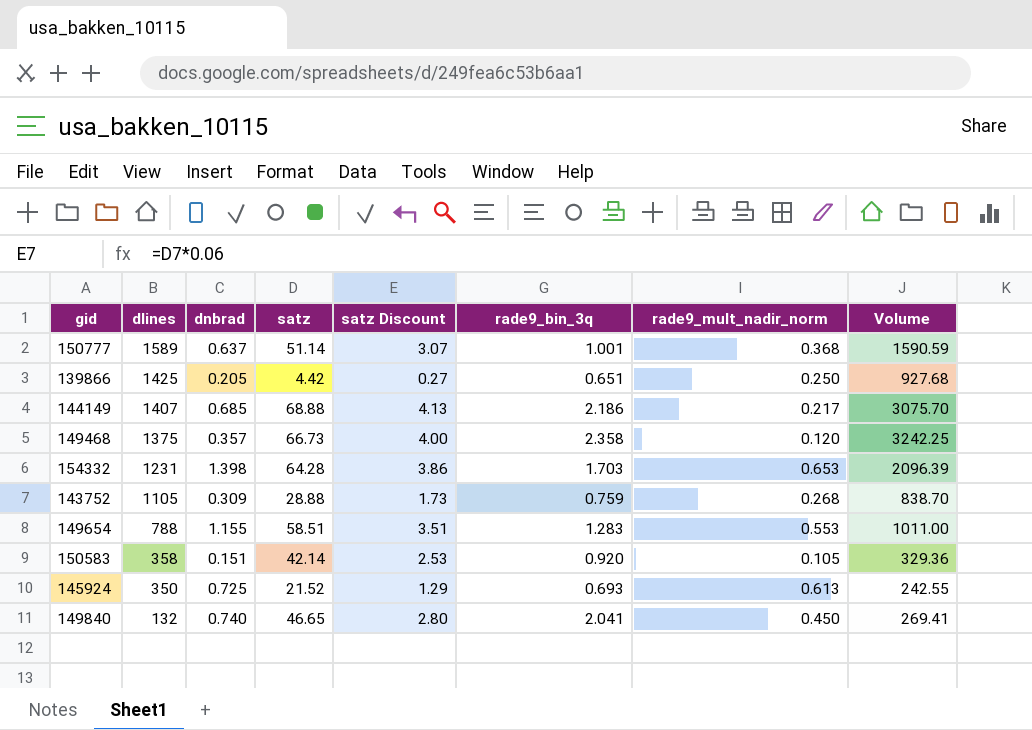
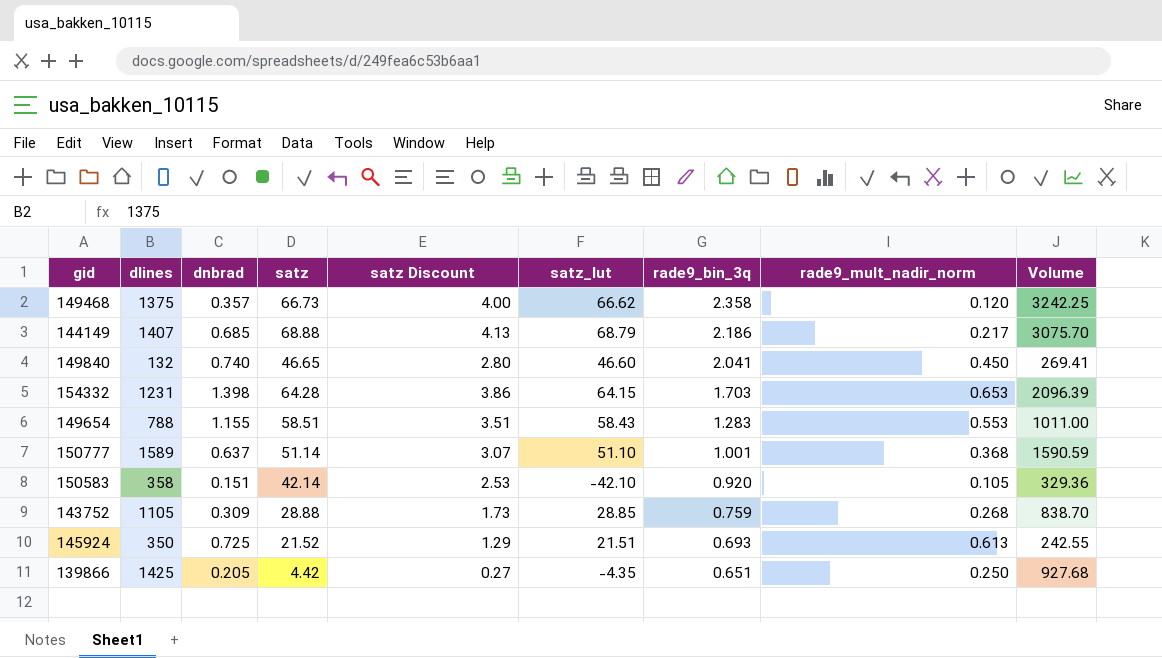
row order: dlines descending -> rade9_bin_3q descending
column satz_lut | position: none -> 6

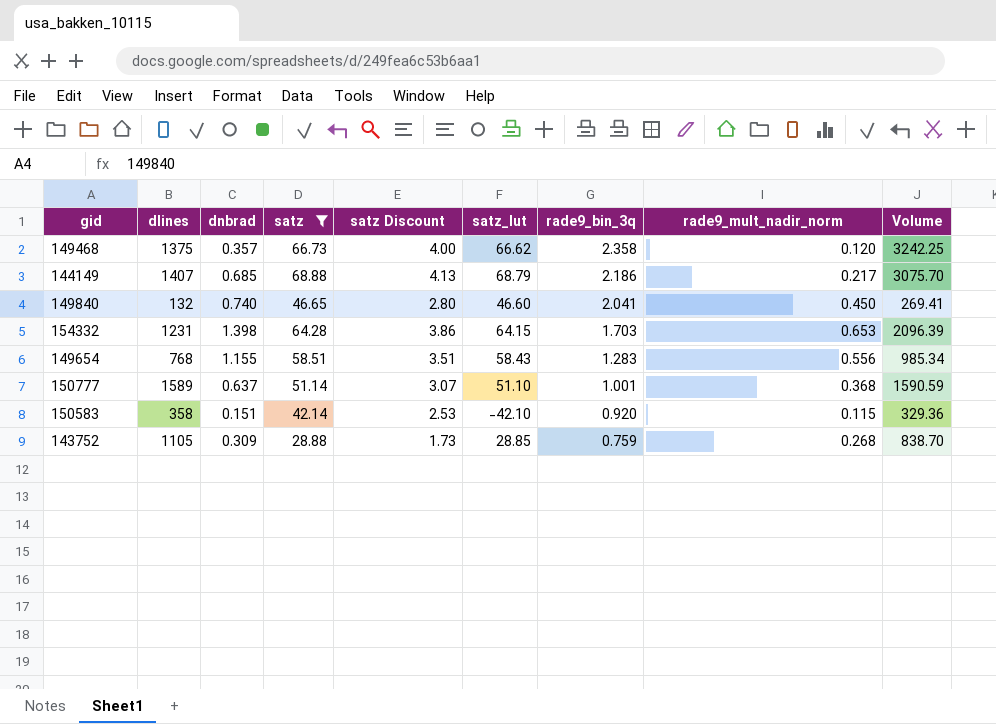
filter: none -> satz >= 28.88
149654 | dlines: 788 -> 768
149654 | rade9_mult_nadir_norm: 0.553 -> 0.556
149654 | Volume: 1011.00 -> 985.34
150583 | rade9_mult_nadir_norm: 0.105 -> 0.115

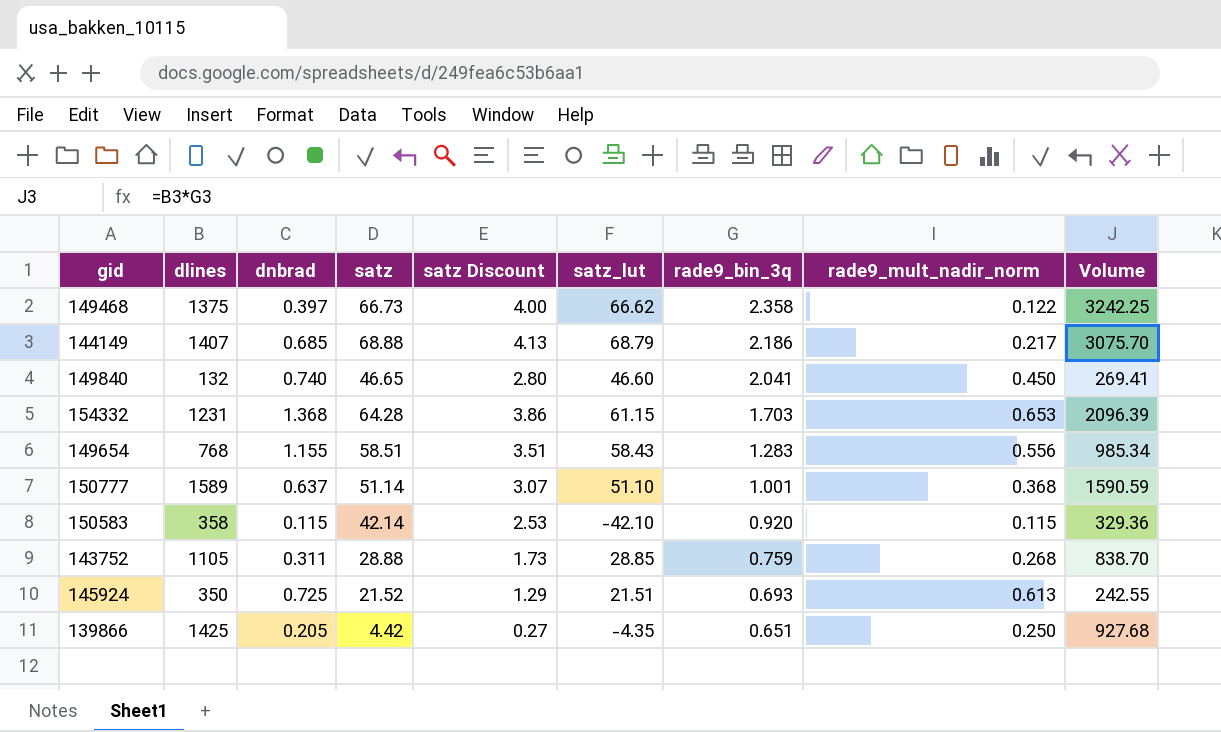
filter: satz >= 28.88 -> none
149468 | dnbrad: 0.357 -> 0.397
149468 | rade9_mult_nadir_norm: 0.120 -> 0.122
154332 | dnbrad: 1.398 -> 1.368
154332 | satz_lut: 64.15 -> 61.15
150583 | dnbrad: 0.151 -> 0.115
143752 | dnbrad: 0.309 -> 0.311

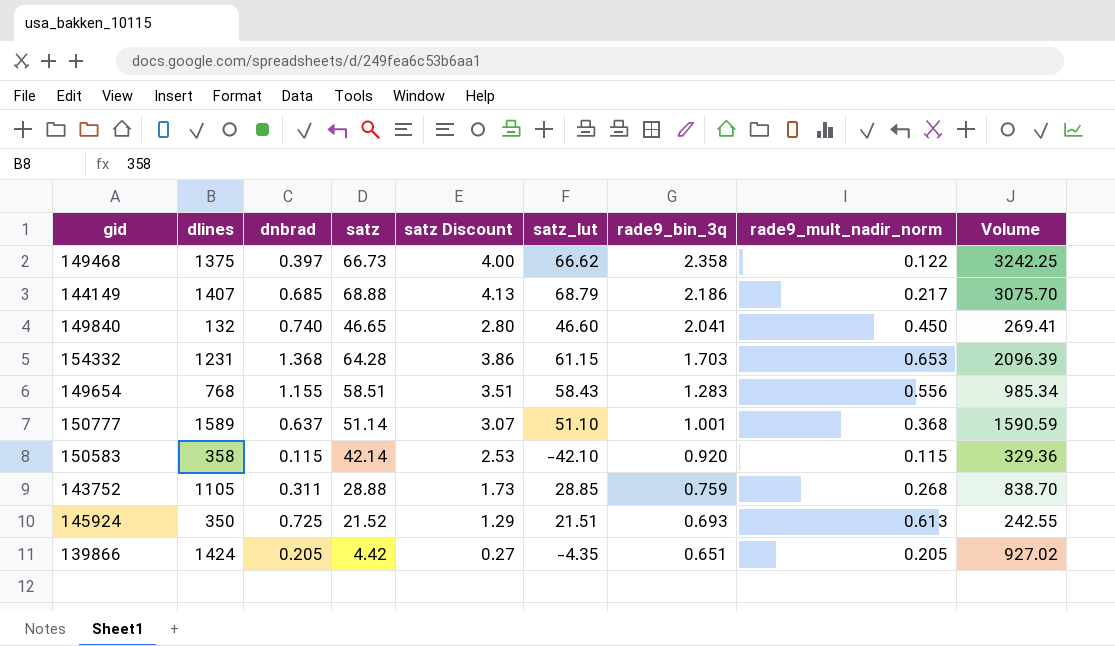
139866 | dlines: 1425 -> 1424
139866 | rade9_mult_nadir_norm: 0.250 -> 0.205
139866 | Volume: 927.68 -> 927.02

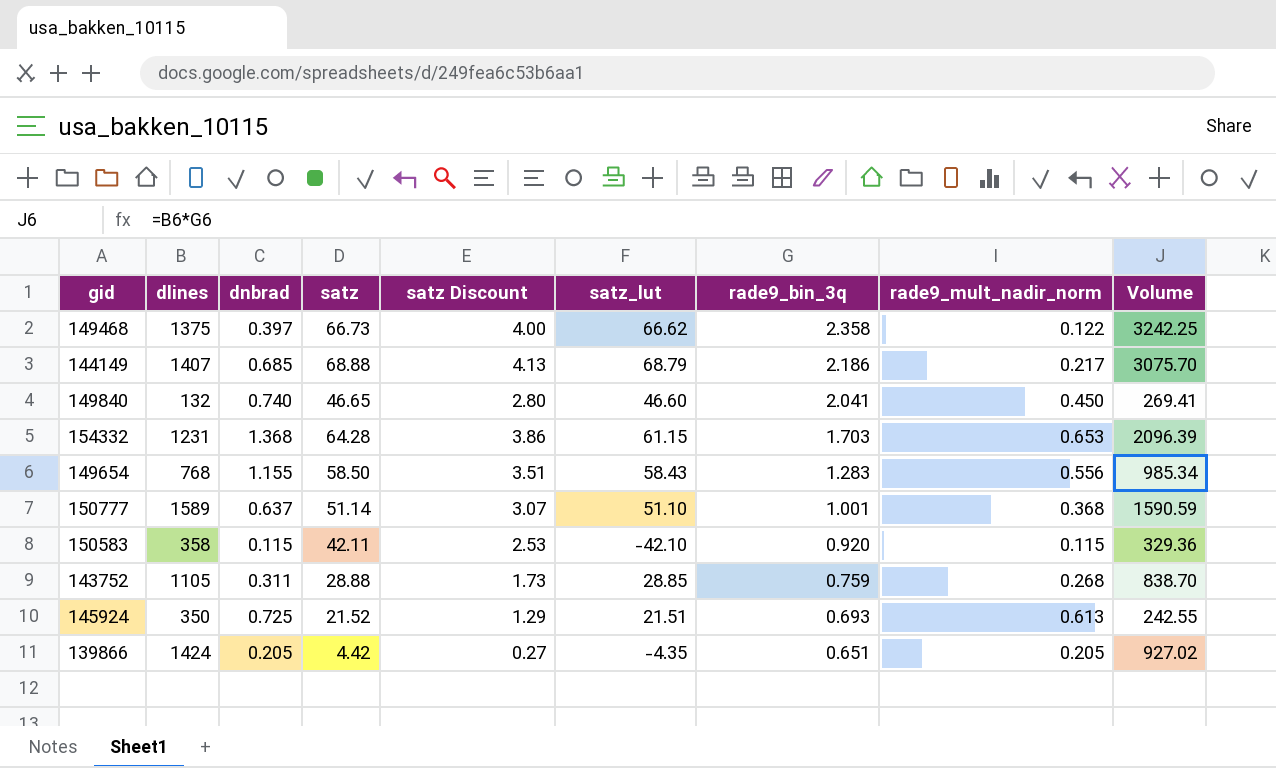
149654 | satz: 58.51 -> 58.50
150583 | satz: 42.14 -> 42.11

